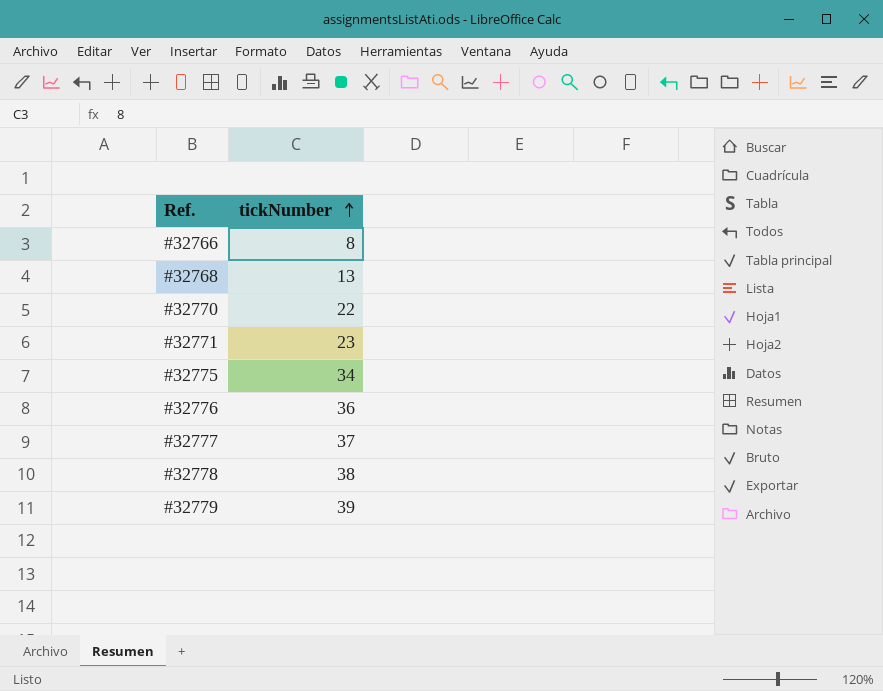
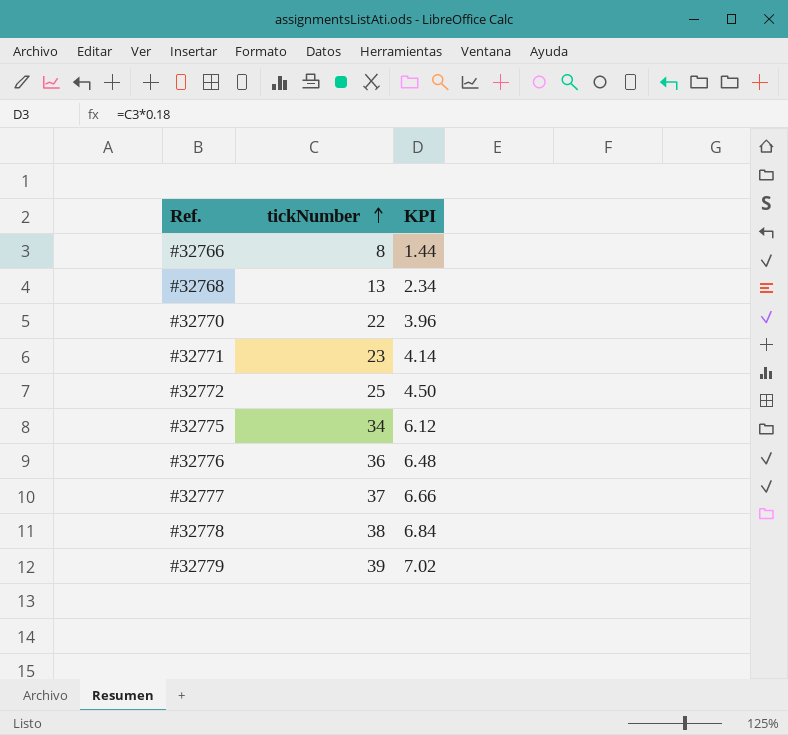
column KPI | formula: none -> [tickNumber] * 0.18
row #32772: none -> 25 | 4.50

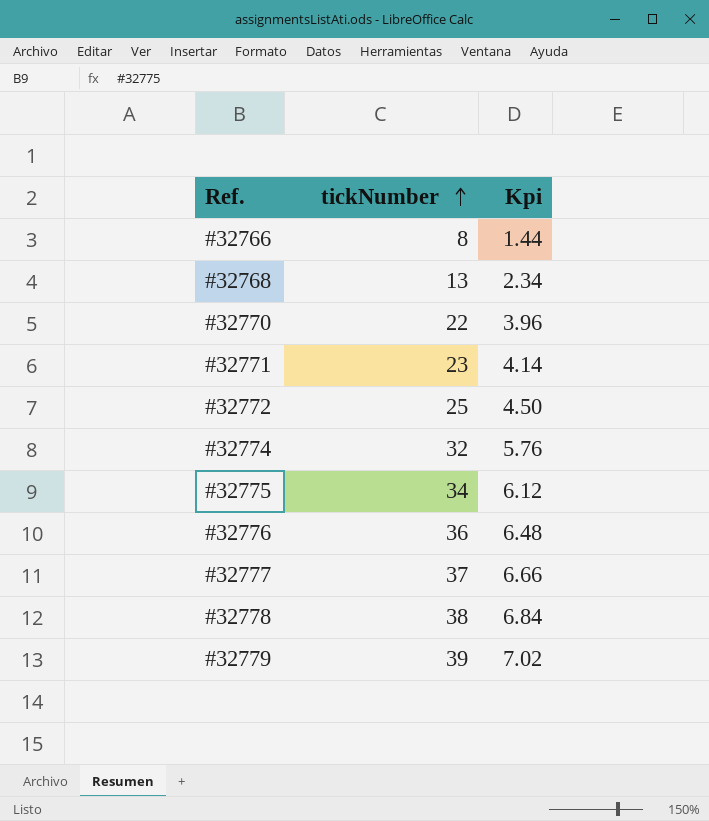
column name: KPI -> Kpi
row #32774: none -> 32 | 5.76

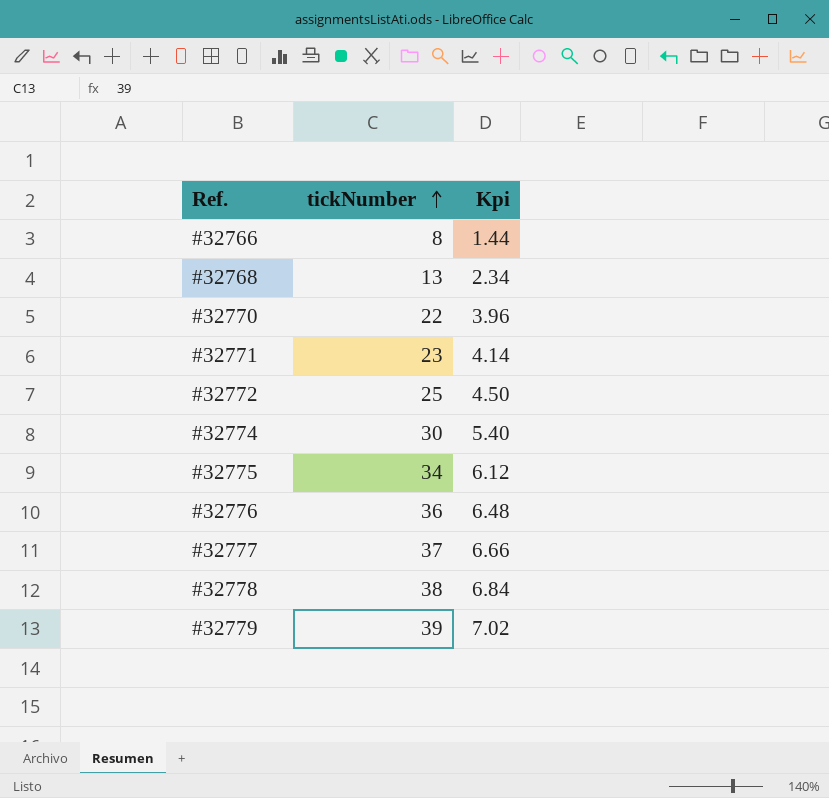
#32774 | tickNumber: 32 -> 30
#32774 | Kpi: 5.76 -> 5.40

